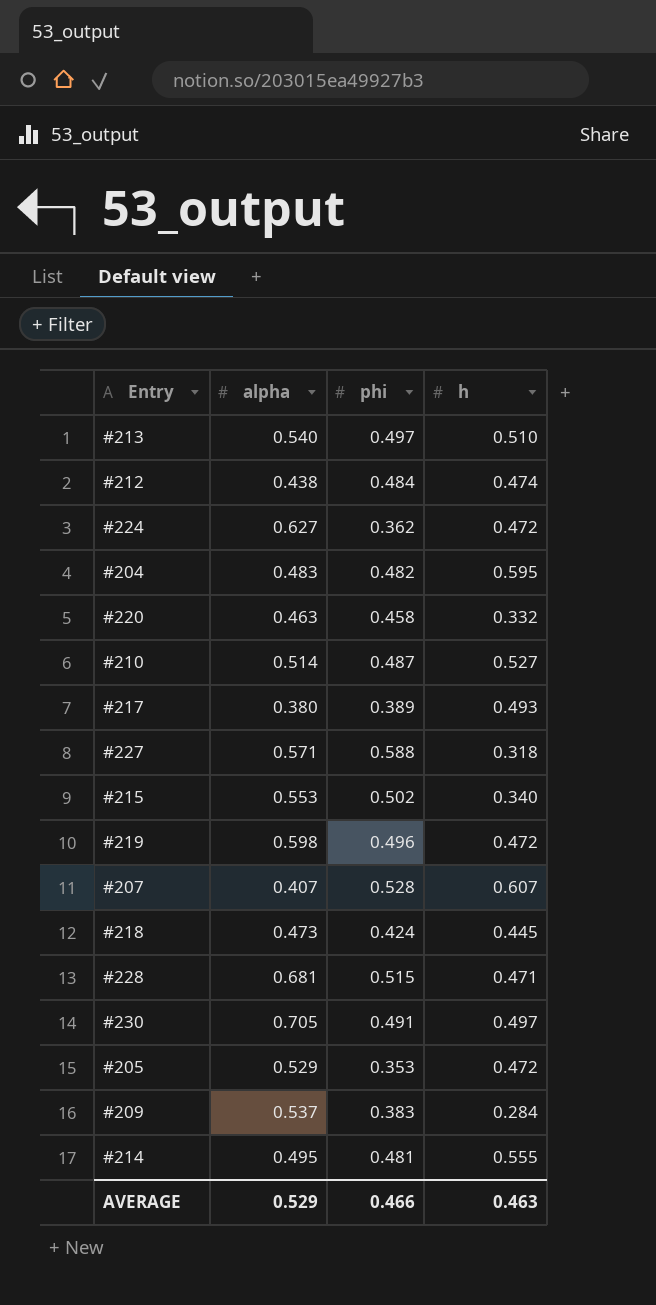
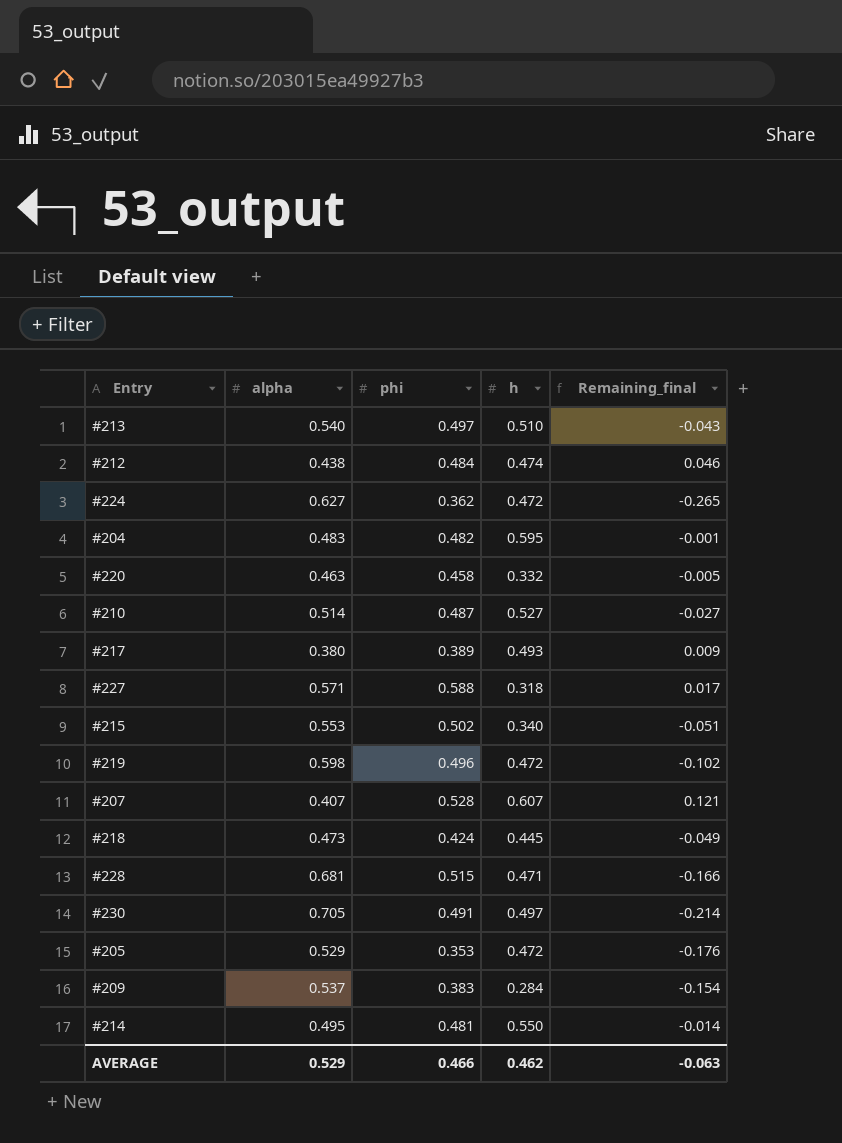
column Remaining_final | formula: none -> [phi] - [alpha]
#214 | h: 0.555 -> 0.550
AVERAGE | h: 0.463 -> 0.462

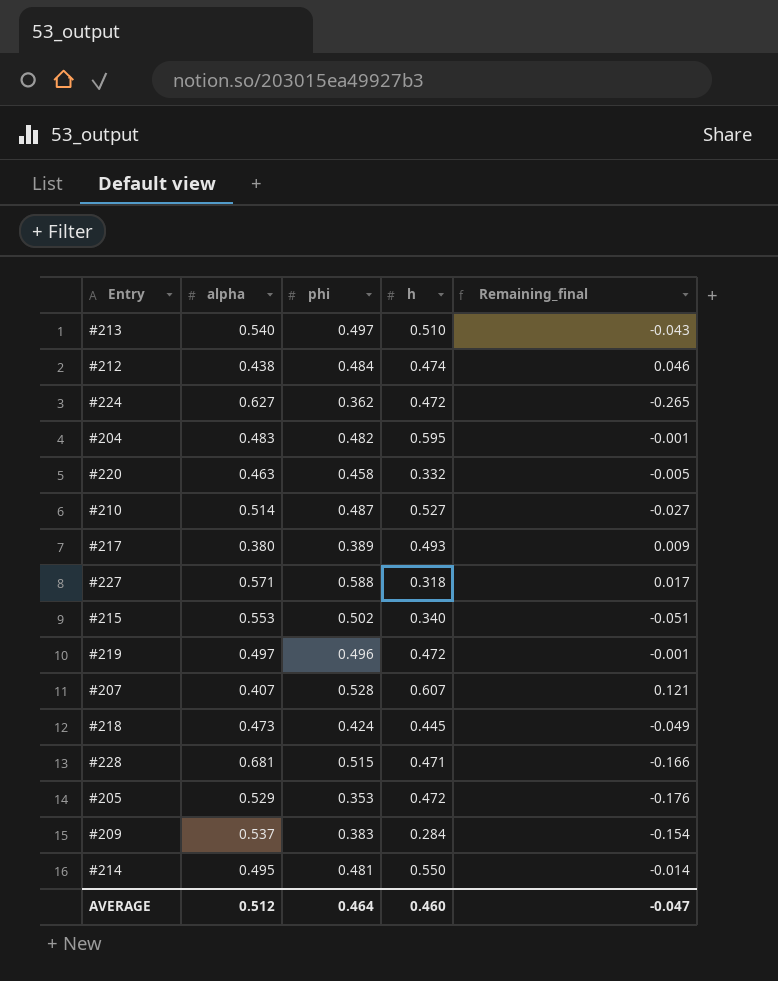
row #230: 0.705 | 0.491 | 0.497 | -0.214 -> none
#219 | alpha: 0.598 -> 0.497
#219 | Remaining_final: -0.102 -> -0.001
AVERAGE | alpha: 0.529 -> 0.512
AVERAGE | phi: 0.466 -> 0.464
AVERAGE | h: 0.462 -> 0.460
AVERAGE | Remaining_final: -0.063 -> -0.047

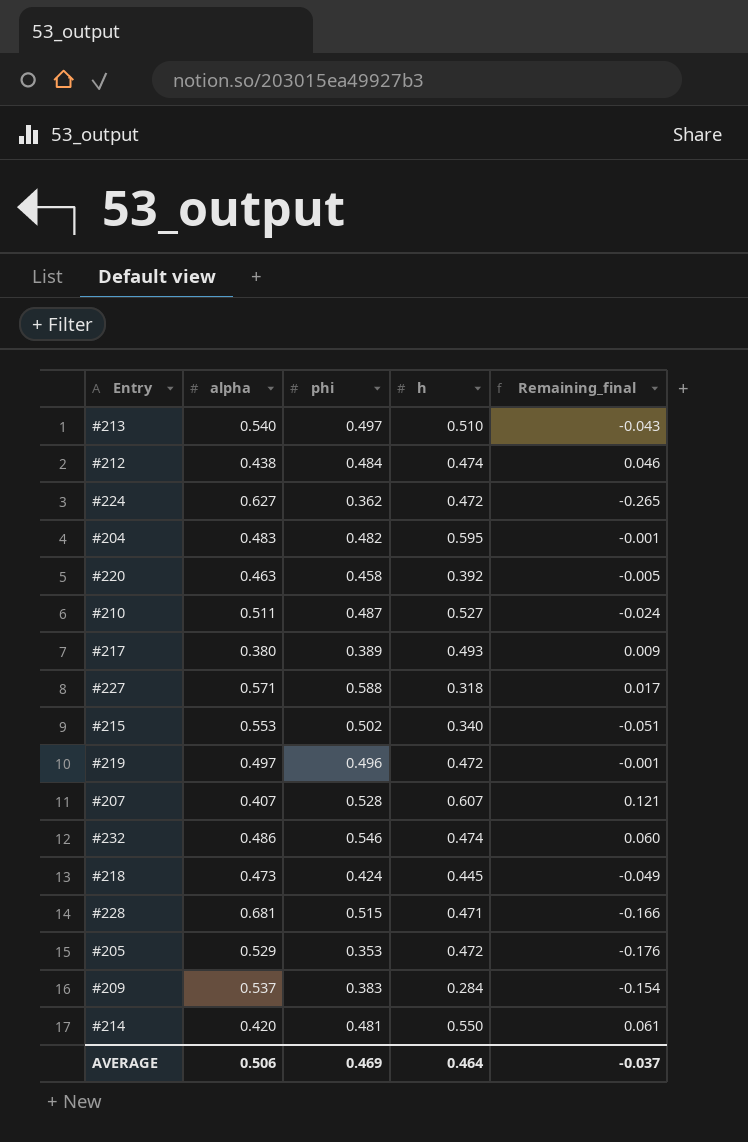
#220 | h: 0.332 -> 0.392
#210 | alpha: 0.514 -> 0.511
#210 | Remaining_final: -0.027 -> -0.024
row #232: none -> 0.486 | 0.546 | 0.474 | 0.060
#214 | alpha: 0.495 -> 0.420
#214 | Remaining_final: -0.014 -> 0.061
AVERAGE | alpha: 0.512 -> 0.506
AVERAGE | phi: 0.464 -> 0.469
AVERAGE | h: 0.460 -> 0.464
AVERAGE | Remaining_final: -0.047 -> -0.037

